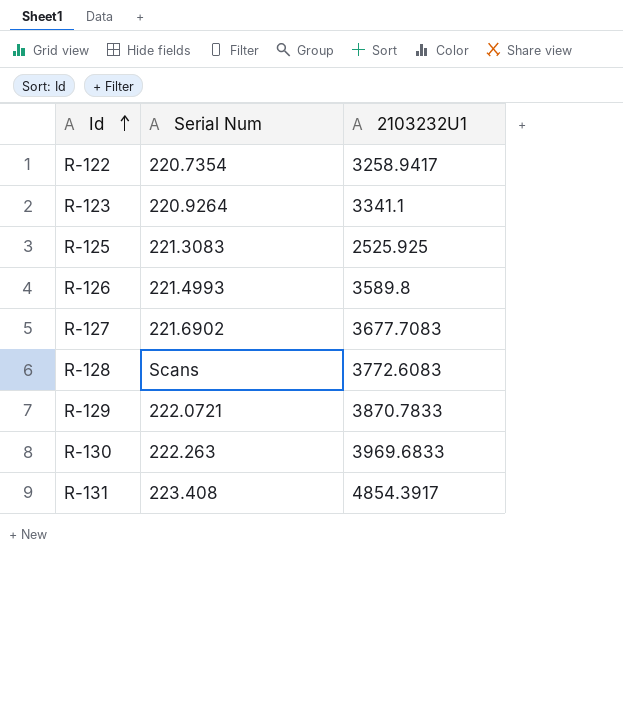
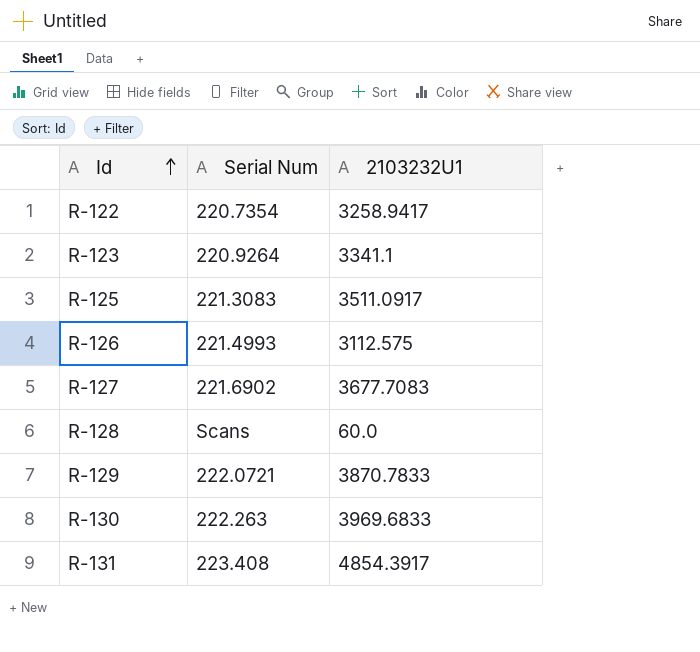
R-125 | 2103232U1: 2525.925 -> 3511.0917
R-126 | 2103232U1: 3589.8 -> 3112.575
R-128 | 2103232U1: 3772.6083 -> 60.0

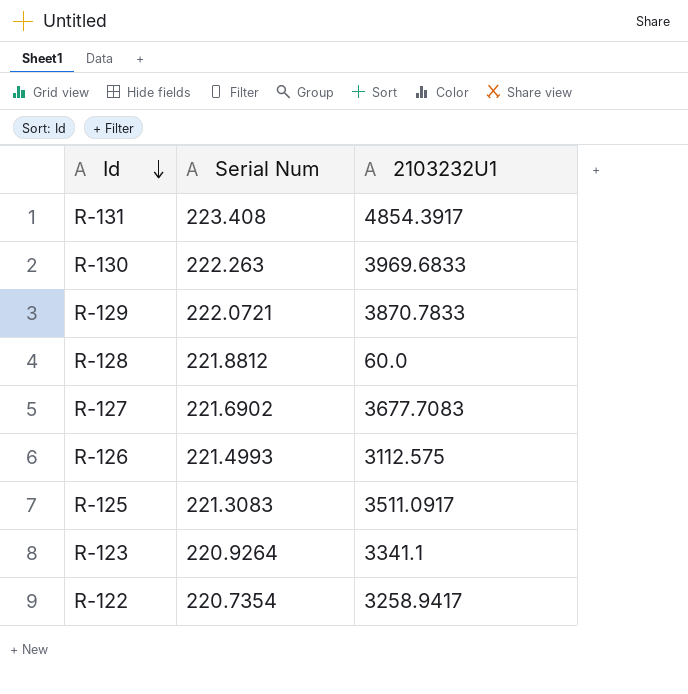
row order: Id ascending -> Id descending
R-128 | Serial Num: Scans -> 221.8812

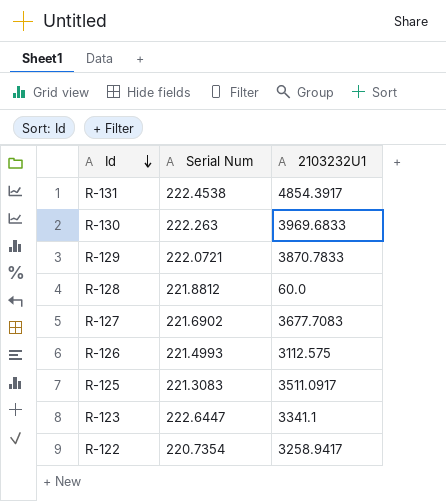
R-131 | Serial Num: 223.408 -> 222.4538
R-123 | Serial Num: 220.9264 -> 222.6447

